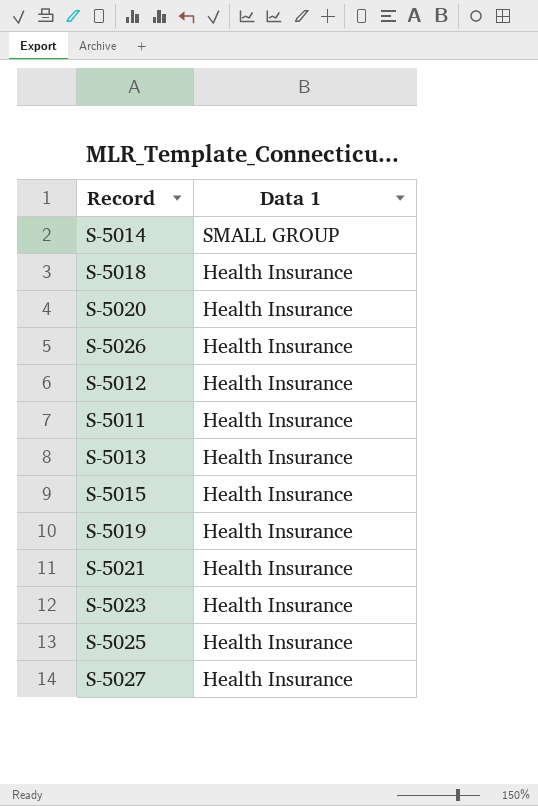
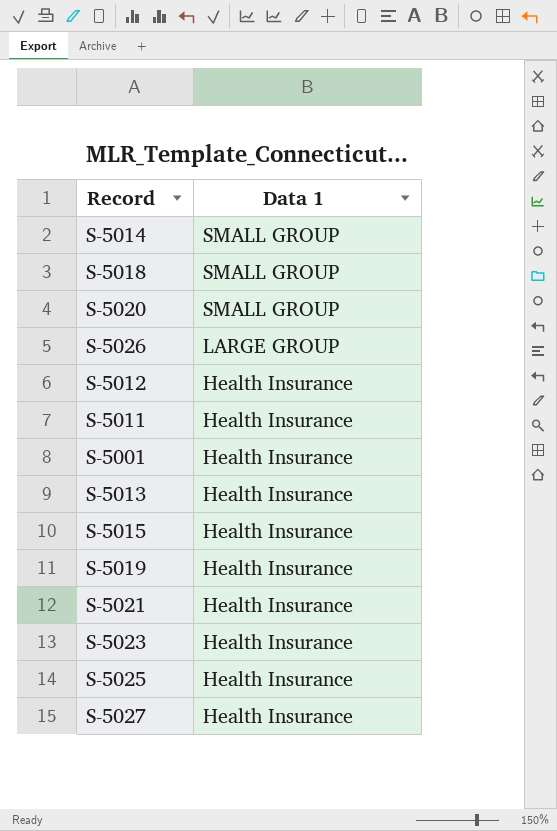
S-5018 | Data 1: Health Insurance -> SMALL GROUP
S-5020 | Data 1: Health Insurance -> SMALL GROUP
S-5026 | Data 1: Health Insurance -> LARGE GROUP
row S-5001: none -> Health Insurance

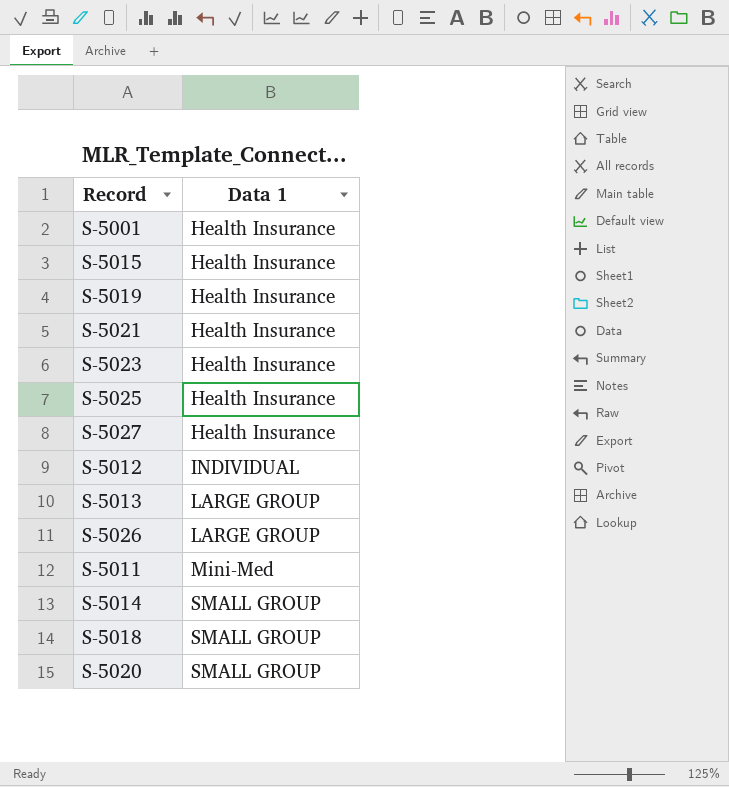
row order: Data 1 descending -> Data 1 ascending
S-5012 | Data 1: Health Insurance -> INDIVIDUAL
S-5013 | Data 1: Health Insurance -> LARGE GROUP
S-5011 | Data 1: Health Insurance -> Mini-Med

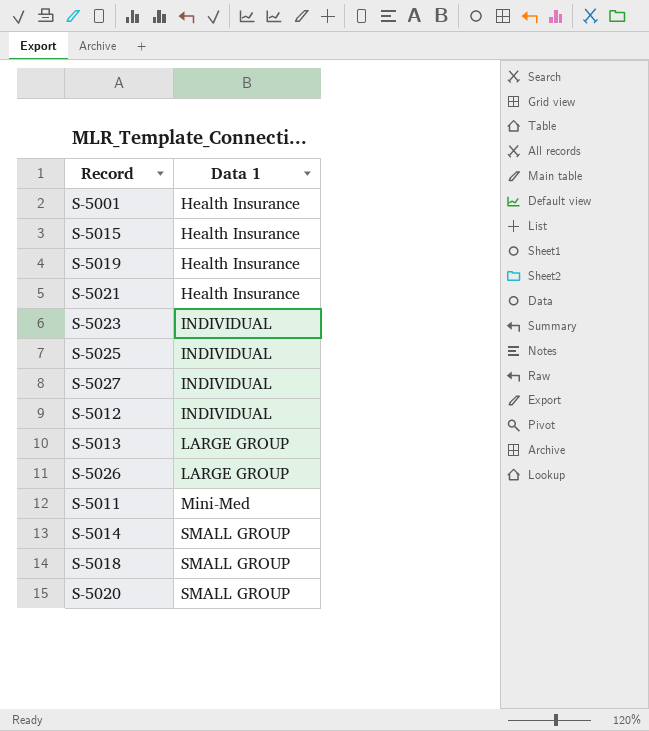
S-5023 | Data 1: Health Insurance -> INDIVIDUAL
S-5025 | Data 1: Health Insurance -> INDIVIDUAL
S-5027 | Data 1: Health Insurance -> INDIVIDUAL

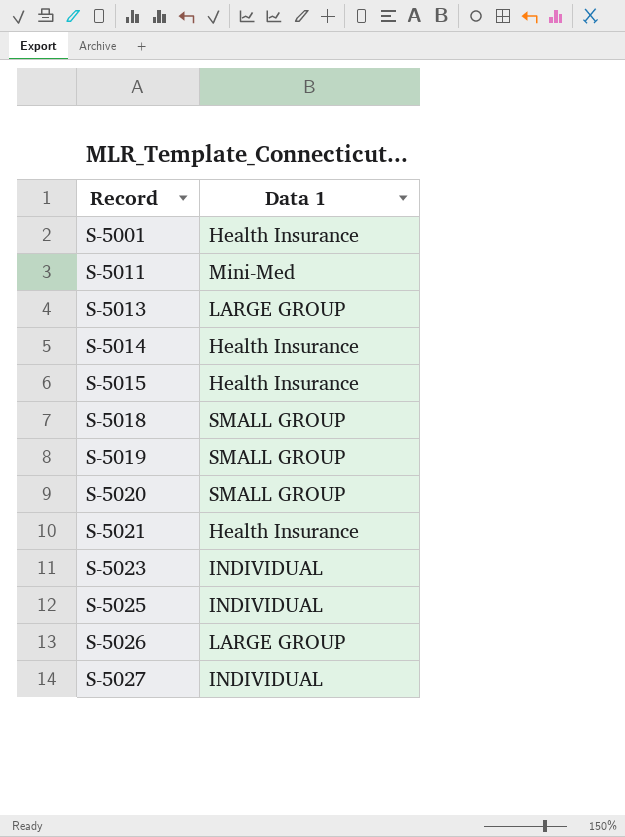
row order: Data 1 ascending -> Record ascending
row S-5012: INDIVIDUAL -> none
S-5014 | Data 1: SMALL GROUP -> Health Insurance
S-5019 | Data 1: Health Insurance -> SMALL GROUP

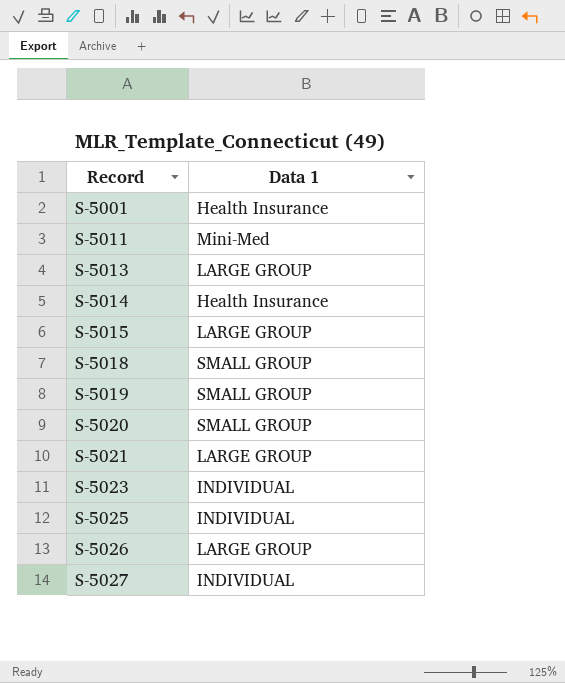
S-5015 | Data 1: Health Insurance -> LARGE GROUP
S-5021 | Data 1: Health Insurance -> LARGE GROUP

